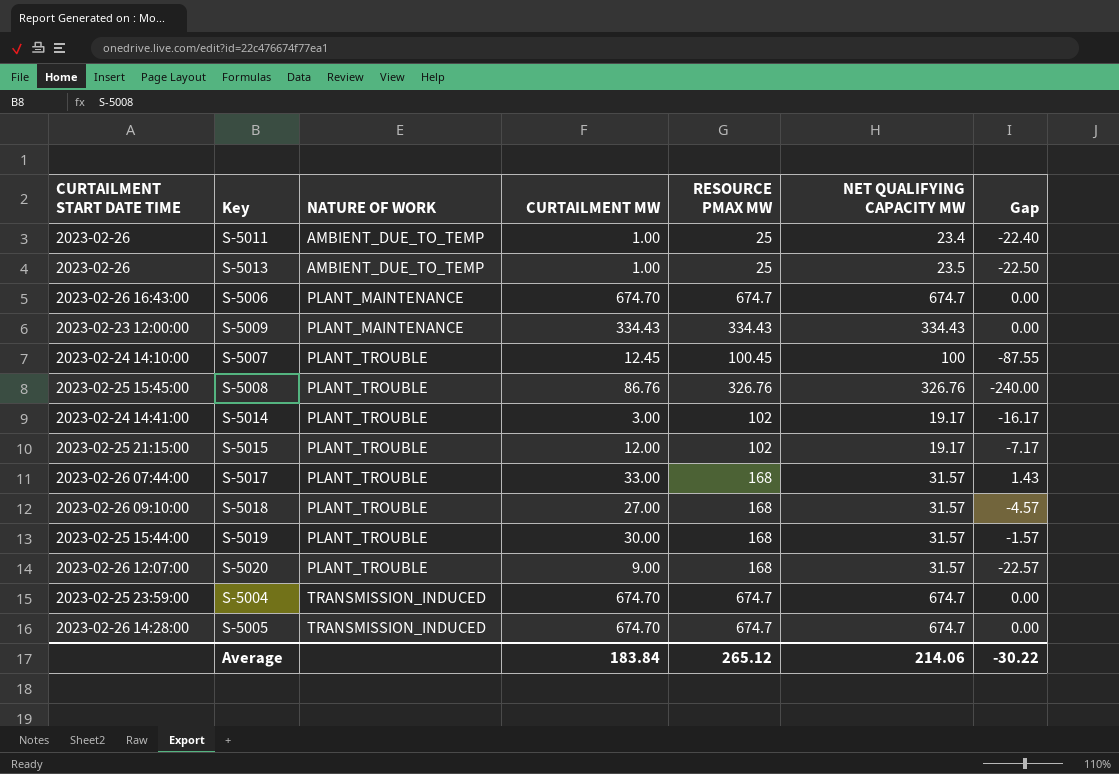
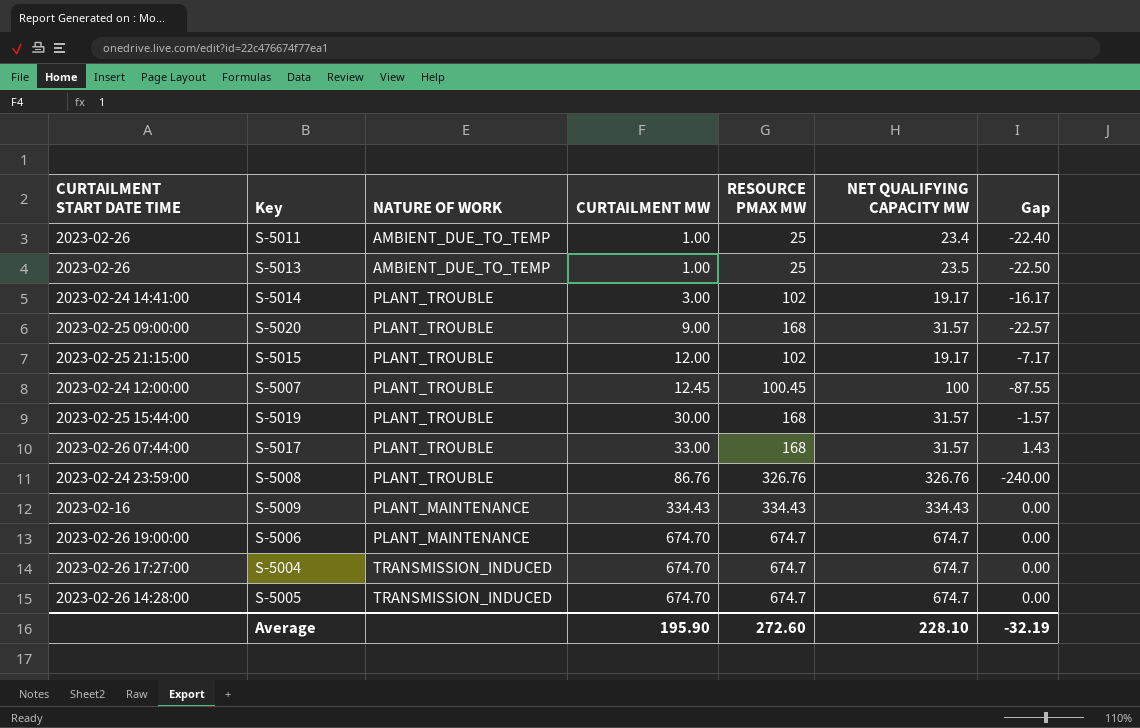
row order: NATURE OF WORK ascending -> CURTAILMENT MW ascending
row S-5018: 2023-02-26 09:10:00 | PLANT_TROUBLE | 27.00 | 168 | 31.57 | -4.57 -> none
S-5020 | CURTAILMENT START DATE TIME: 2023-02-26 12:07:00 -> 2023-02-25 09:00:00
S-5007 | CURTAILMENT START DATE TIME: 2023-02-24 14:10:00 -> 2023-02-24 12:00:00
S-5008 | CURTAILMENT START DATE TIME: 2023-02-25 15:45:00 -> 2023-02-24 23:59:00
S-5009 | CURTAILMENT START DATE TIME: 2023-02-23 12:00:00 -> 2023-02-16
S-5006 | CURTAILMENT START DATE TIME: 2023-02-26 16:43:00 -> 2023-02-26 19:00:00
S-5004 | CURTAILMENT START DATE TIME: 2023-02-25 23:59:00 -> 2023-02-26 17:27:00
Average | CURTAILMENT MW: 183.84 -> 195.90
Average | RESOURCE PMAX MW: 265.12 -> 272.60
Average | NET QUALIFYING CAPACITY MW: 214.06 -> 228.10
Average | Gap: -30.22 -> -32.19

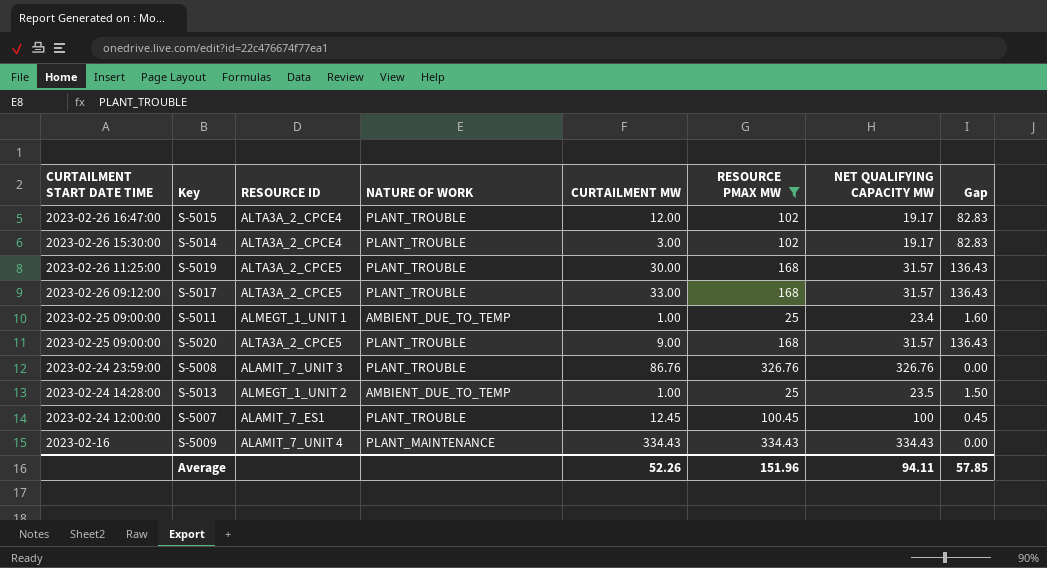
filter: none -> RESOURCE PMAX MW != 674.7
row order: CURTAILMENT MW ascending -> CURTAILMENT START DATE TIME descending
column RESOURCE ID | position: none -> 3
column Gap | formula: [CURTAILMENT MW] - [NET QUALIFYING CAPACITY MW] -> [RESOURCE PMAX MW] - [NET QUALIFYING CAPACITY MW]
S-5015 | CURTAILMENT START DATE TIME: 2023-02-25 21:15:00 -> 2023-02-26 16:47:00
S-5014 | CURTAILMENT START DATE TIME: 2023-02-24 14:41:00 -> 2023-02-26 15:30:00
S-5019 | CURTAILMENT START DATE TIME: 2023-02-25 15:44:00 -> 2023-02-26 11:25:00
S-5017 | CURTAILMENT START DATE TIME: 2023-02-26 07:44:00 -> 2023-02-26 09:12:00
S-5011 | CURTAILMENT START DATE TIME: 2023-02-26 -> 2023-02-25 09:00:00
S-5013 | CURTAILMENT START DATE TIME: 2023-02-26 -> 2023-02-24 14:28:00
Average | CURTAILMENT MW: 195.90 -> 52.26
Average | RESOURCE PMAX MW: 272.60 -> 151.96
Average | NET QUALIFYING CAPACITY MW: 228.10 -> 94.11
Average | Gap: -32.19 -> 57.85

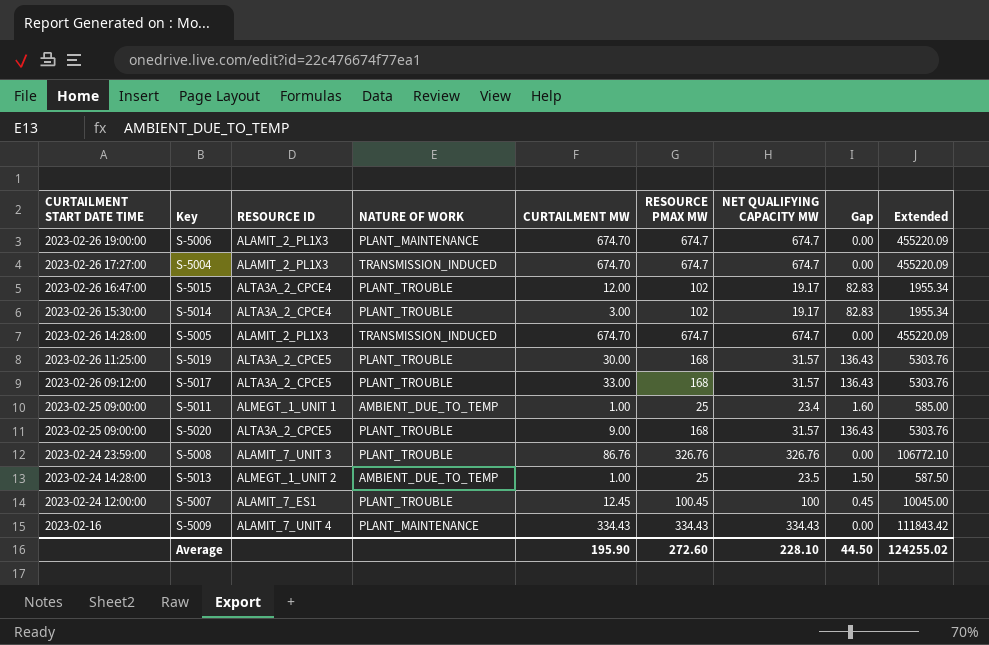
filter: RESOURCE PMAX MW != 674.7 -> none
column Extended | formula: none -> [RESOURCE PMAX MW] * [NET QUALIFYING CAPACITY MW]
Average | CURTAILMENT MW: 52.26 -> 195.90
Average | RESOURCE PMAX MW: 151.96 -> 272.60
Average | NET QUALIFYING CAPACITY MW: 94.11 -> 228.10
Average | Gap: 57.85 -> 44.50

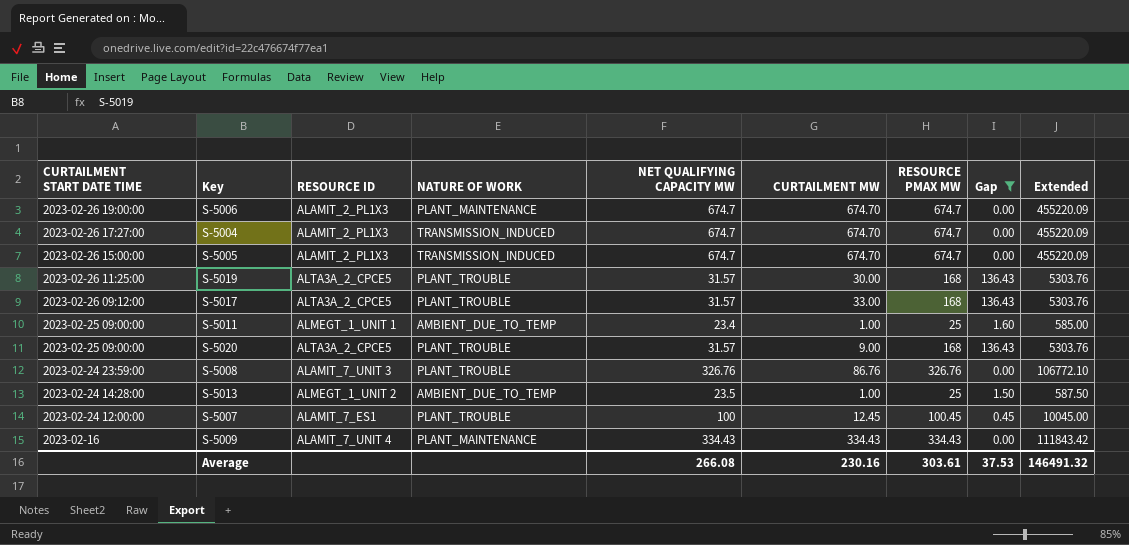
filter: none -> Gap != 82.83
column NET QUALIFYING CAPACITY MW | position: 7 -> 5
S-5005 | CURTAILMENT START DATE TIME: 2023-02-26 14:28:00 -> 2023-02-26 15:00:00
Average | NET QUALIFYING CAPACITY MW: 228.10 -> 266.08
Average | CURTAILMENT MW: 195.90 -> 230.16
Average | RESOURCE PMAX MW: 272.60 -> 303.61
Average | Gap: 44.50 -> 37.53
Average | Extended: 124255.02 -> 146491.32

